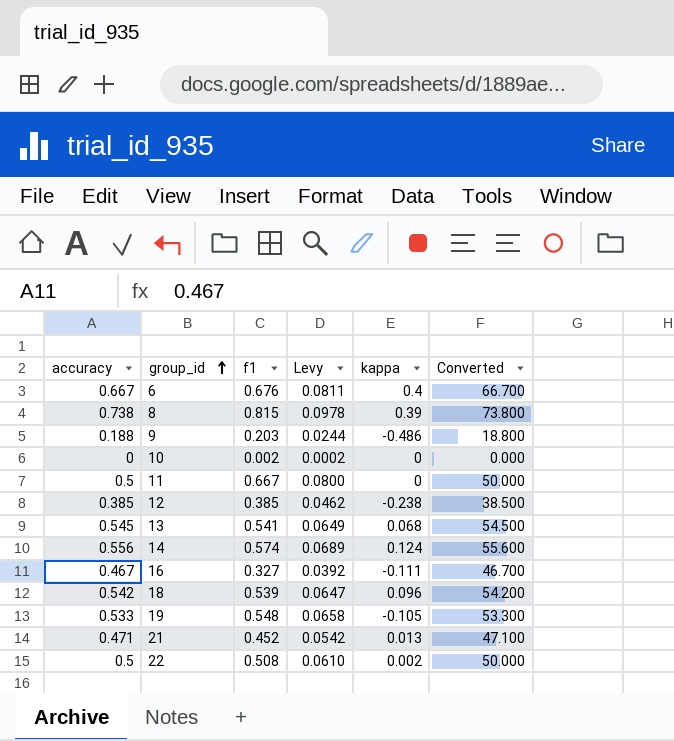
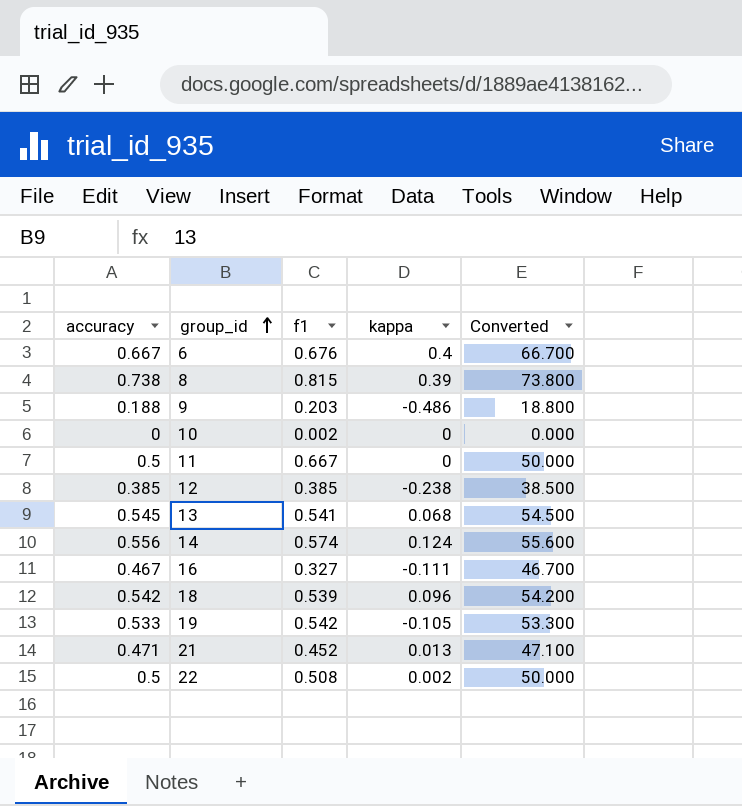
column Levy | formula: [f1] * 0.12 -> none
19 | f1: 0.548 -> 0.542

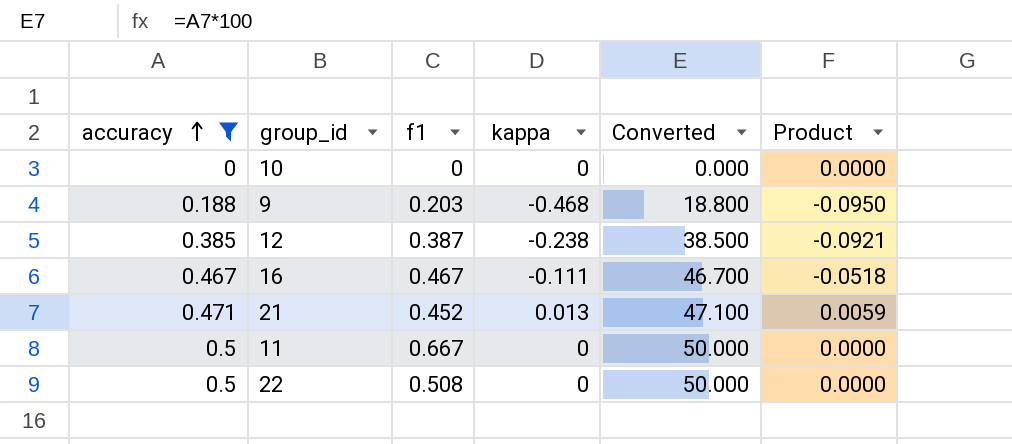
filter: none -> accuracy <= 0.5
row order: group_id ascending -> accuracy ascending
column Product | formula: none -> [f1] * [kappa]
10 | f1: 0.002 -> 0
9 | kappa: -0.486 -> -0.468
12 | f1: 0.385 -> 0.387
16 | f1: 0.327 -> 0.467
22 | kappa: 0.002 -> 0

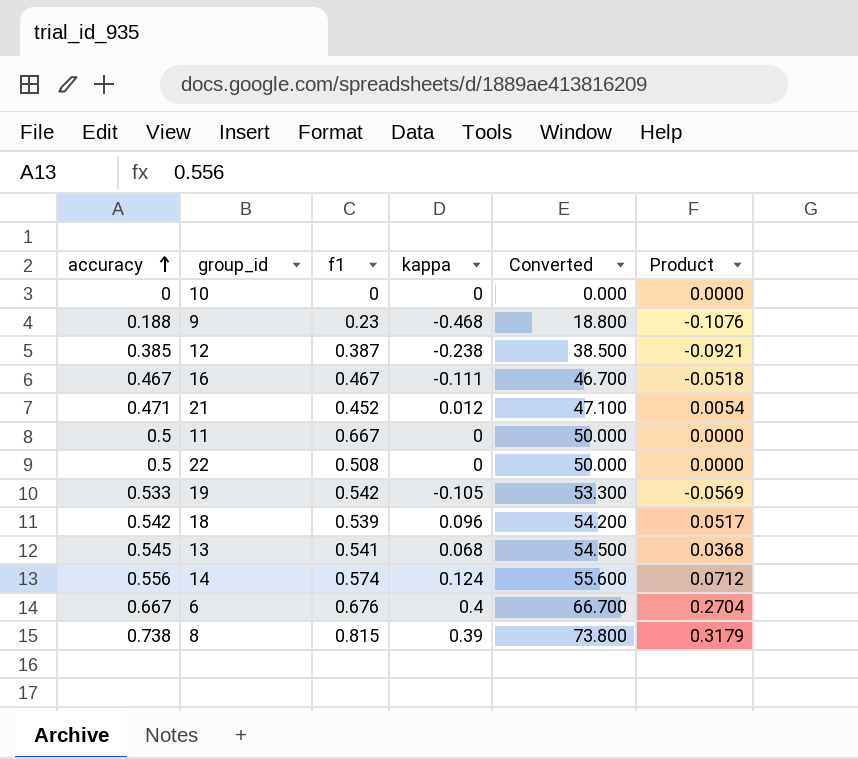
filter: accuracy <= 0.5 -> none
9 | f1: 0.203 -> 0.23
9 | Product: -0.0950 -> -0.1076
21 | kappa: 0.013 -> 0.012
21 | Product: 0.0059 -> 0.0054

